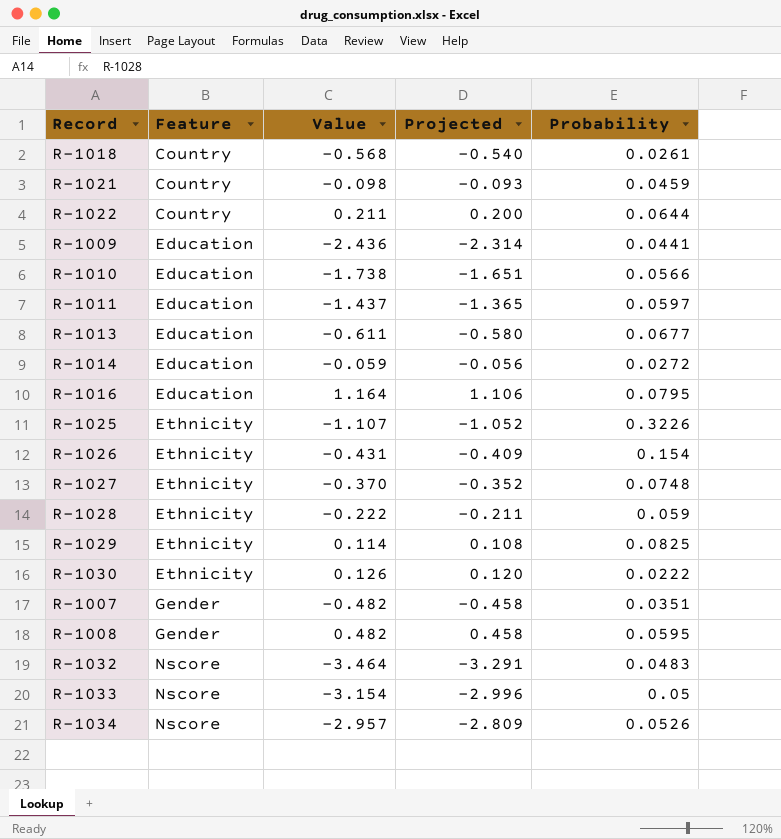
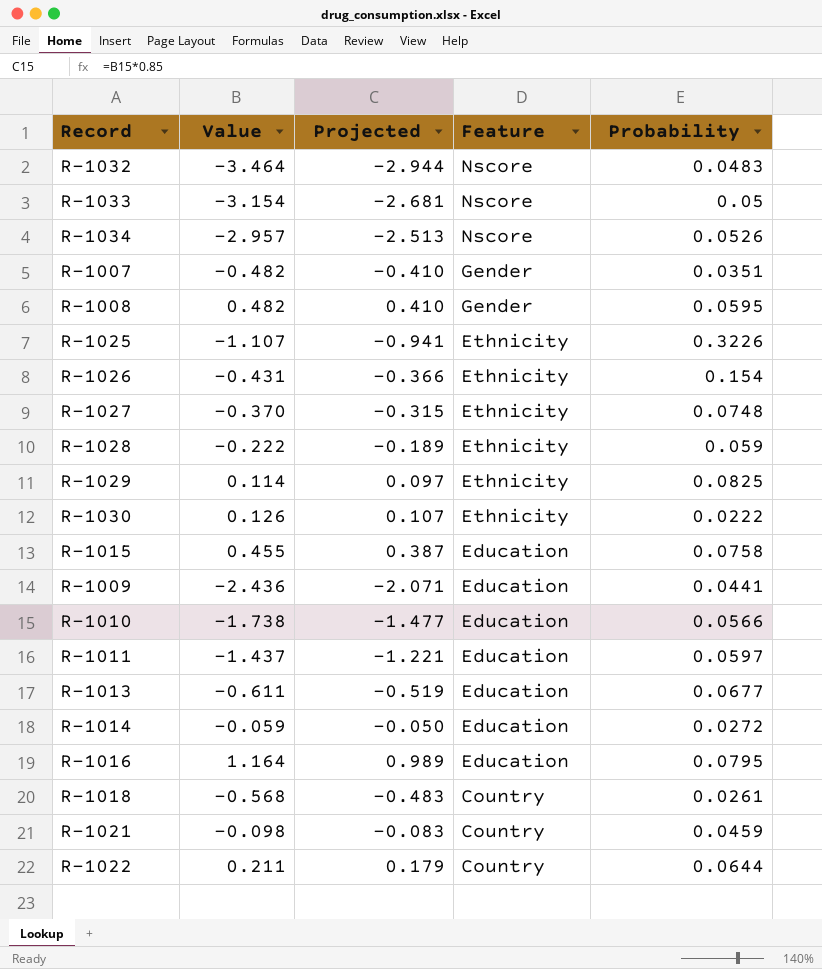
row order: Feature ascending -> Feature descending
column Projected | formula: [Value] * 0.95 -> [Value] * 0.85
column Feature | position: 2 -> 4
row R-1015: none -> 0.455 | 0.387 | Education | 0.0758

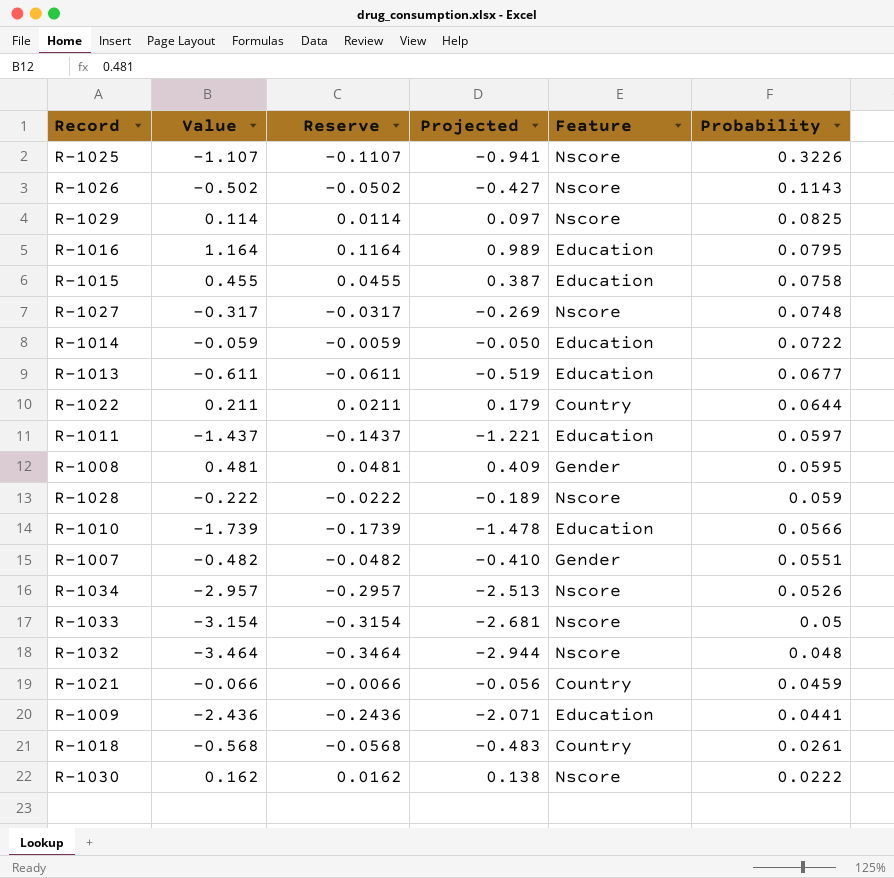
row order: Feature descending -> Probability descending
column Reserve | formula: none -> [Value] * 0.1
R-1025 | Feature: Ethnicity -> Nscore
R-1026 | Value: -0.431 -> -0.502
R-1026 | Projected: -0.366 -> -0.427
R-1026 | Feature: Ethnicity -> Nscore
R-1026 | Probability: 0.154 -> 0.1143
R-1029 | Feature: Ethnicity -> Nscore
R-1027 | Value: -0.370 -> -0.317
R-1027 | Projected: -0.315 -> -0.269
R-1027 | Feature: Ethnicity -> Nscore
R-1014 | Probability: 0.0272 -> 0.0722
R-1008 | Value: 0.482 -> 0.481
R-1008 | Projected: 0.410 -> 0.409
R-1028 | Feature: Ethnicity -> Nscore
R-1010 | Value: -1.738 -> -1.739
R-1010 | Projected: -1.477 -> -1.478
R-1007 | Probability: 0.0351 -> 0.0551
R-1032 | Probability: 0.0483 -> 0.048
R-1021 | Value: -0.098 -> -0.066
R-1021 | Projected: -0.083 -> -0.056
R-1030 | Value: 0.126 -> 0.162
R-1030 | Projected: 0.107 -> 0.138
R-1030 | Feature: Ethnicity -> Nscore

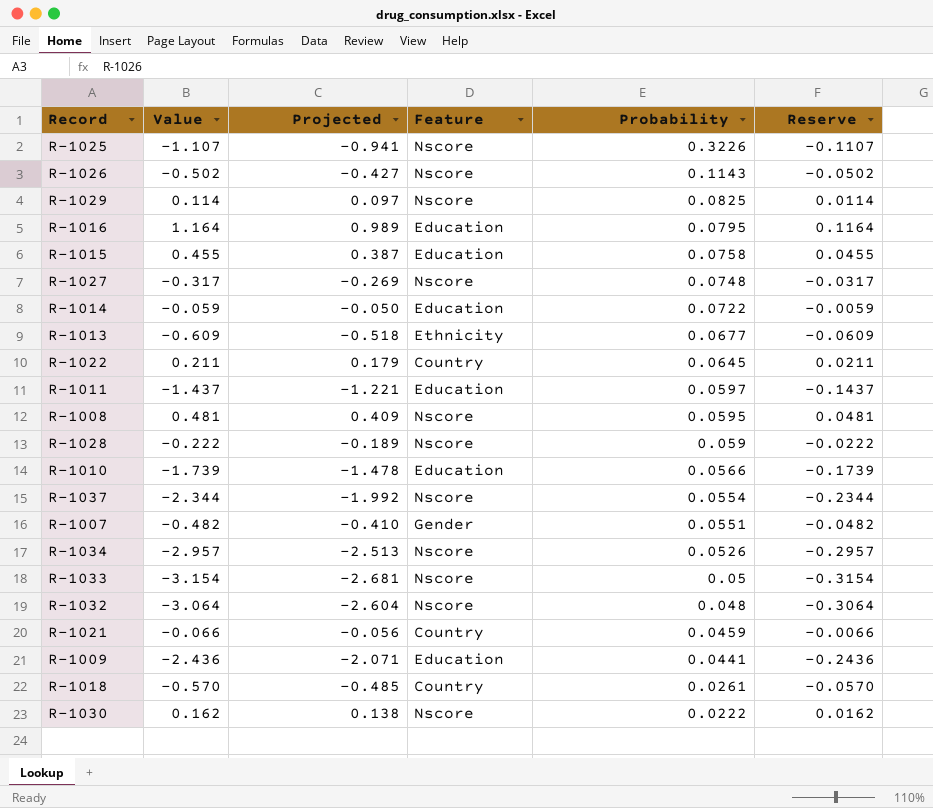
column Reserve | position: 3 -> 6
R-1013 | Value: -0.611 -> -0.609
R-1013 | Projected: -0.519 -> -0.518
R-1013 | Feature: Education -> Ethnicity
R-1013 | Reserve: -0.0611 -> -0.0609
R-1022 | Probability: 0.0644 -> 0.0645
R-1008 | Feature: Gender -> Nscore
row R-1037: none -> -2.344 | -1.992 | Nscore | 0.0554 | -0.2344
R-1032 | Value: -3.464 -> -3.064
R-1032 | Projected: -2.944 -> -2.604
R-1032 | Reserve: -0.3464 -> -0.3064
R-1018 | Value: -0.568 -> -0.570
R-1018 | Projected: -0.483 -> -0.485
R-1018 | Reserve: -0.0568 -> -0.0570

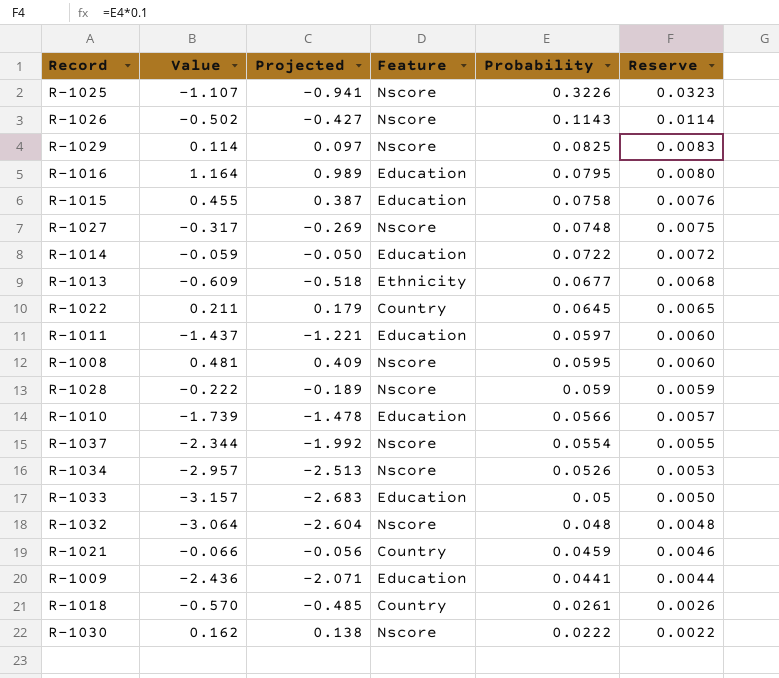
column Reserve | formula: [Value] * 0.1 -> [Probability] * 0.1
row R-1007: -0.482 | -0.410 | Gender | 0.0551 | -0.0482 -> none
R-1033 | Value: -3.154 -> -3.157
R-1033 | Projected: -2.681 -> -2.683
R-1033 | Feature: Nscore -> Education

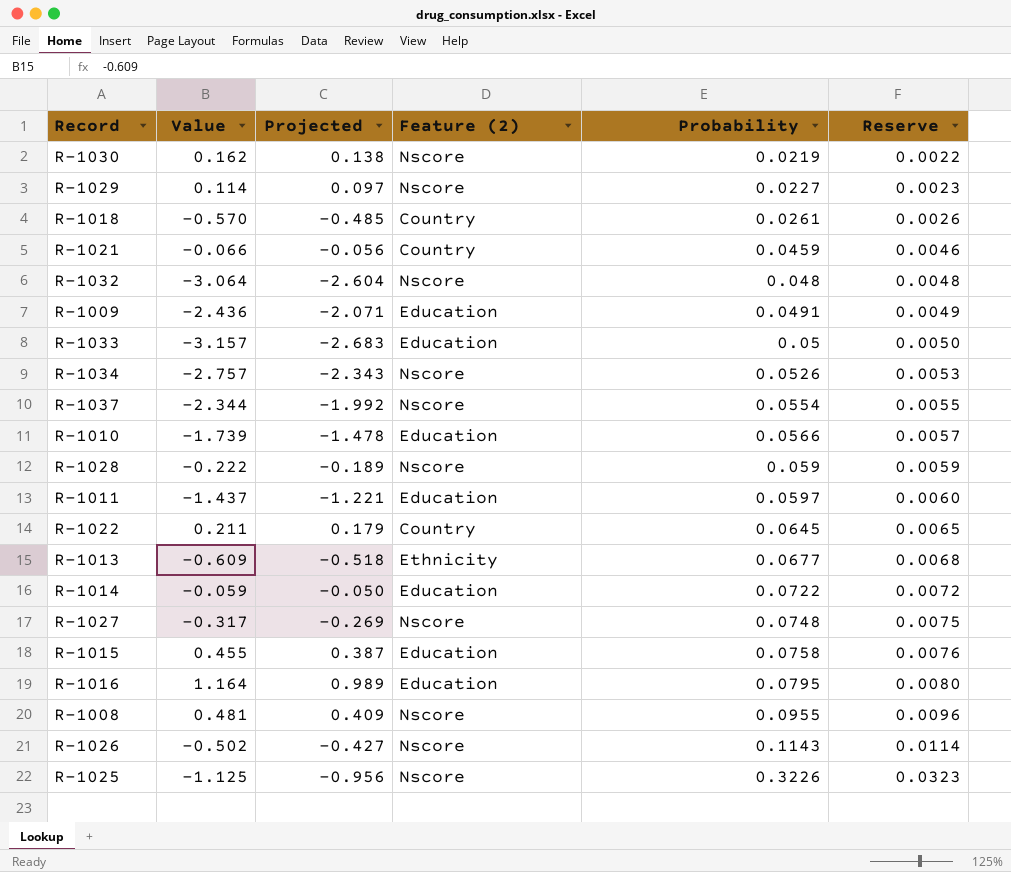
row order: Probability descending -> Probability ascending
column name: Feature -> Feature (2)
R-1030 | Probability: 0.0222 -> 0.0219
R-1029 | Probability: 0.0825 -> 0.0227
R-1029 | Reserve: 0.0083 -> 0.0023
R-1009 | Probability: 0.0441 -> 0.0491
R-1009 | Reserve: 0.0044 -> 0.0049
R-1034 | Value: -2.957 -> -2.757
R-1034 | Projected: -2.513 -> -2.343
R-1008 | Probability: 0.0595 -> 0.0955
R-1008 | Reserve: 0.0060 -> 0.0096
R-1025 | Value: -1.107 -> -1.125
R-1025 | Projected: -0.941 -> -0.956

